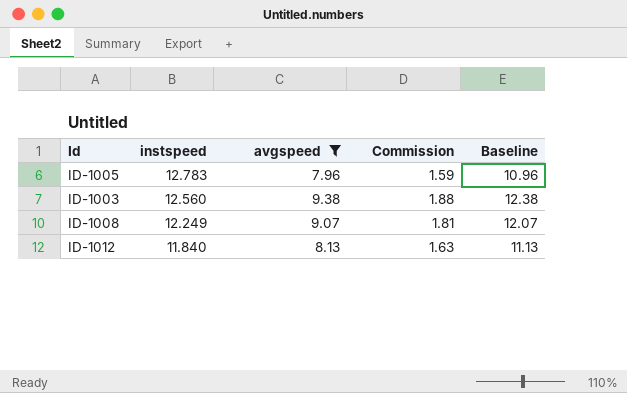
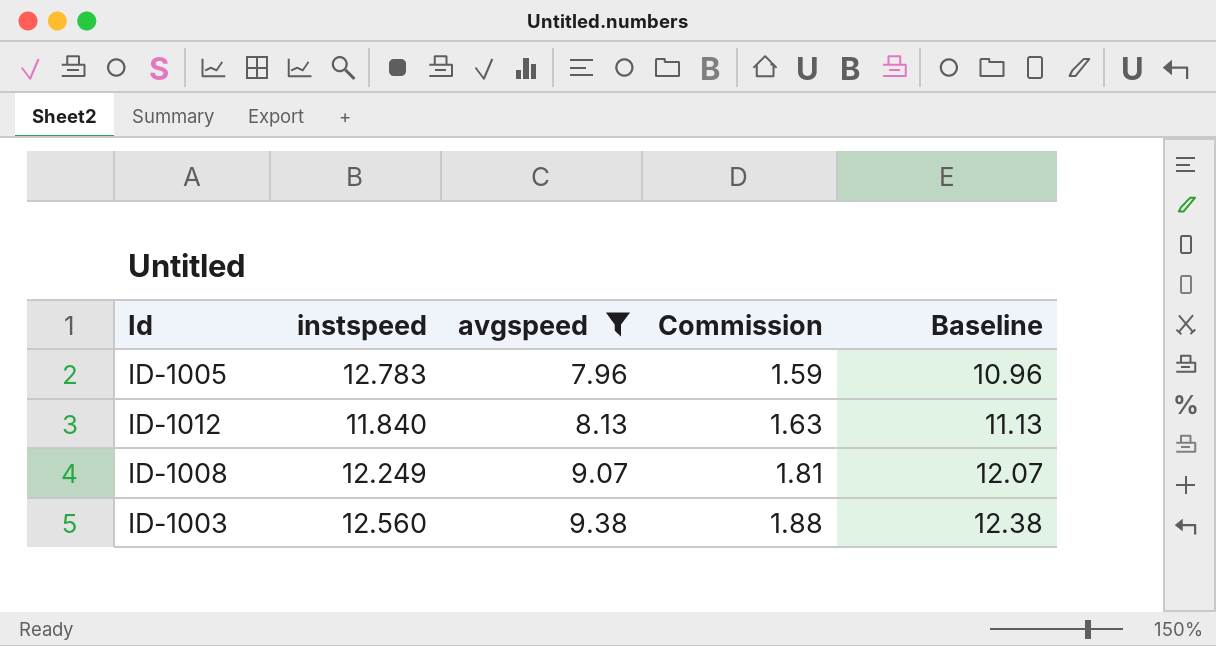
row order: instspeed descending -> avgspeed ascending

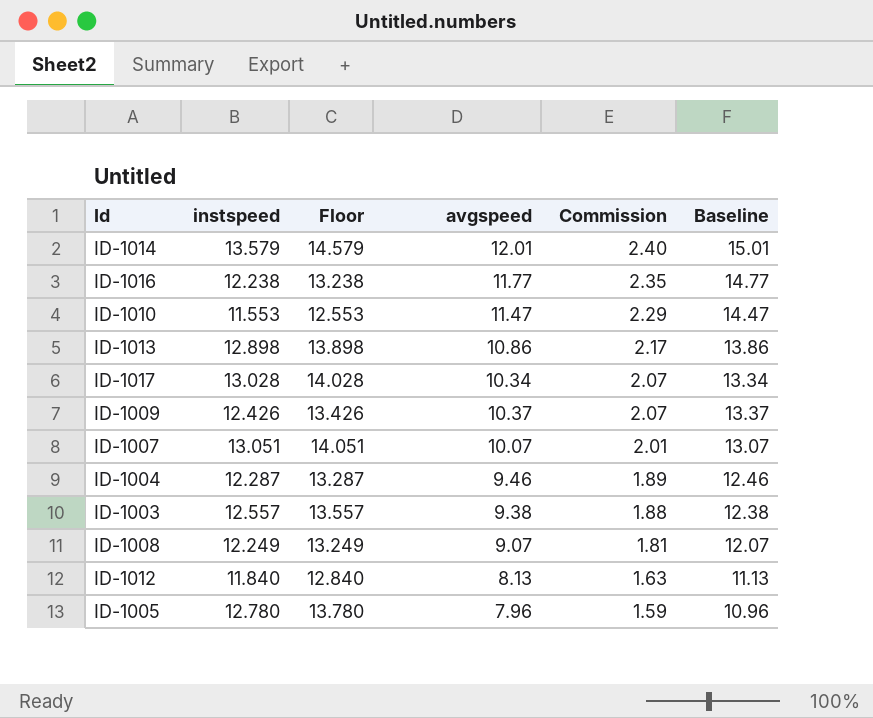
filter: avgspeed <= 9.38 -> none
row order: avgspeed ascending -> Commission descending
column Floor | formula: none -> [instspeed] + 1
ID-1003 | instspeed: 12.560 -> 12.557
ID-1005 | instspeed: 12.783 -> 12.780

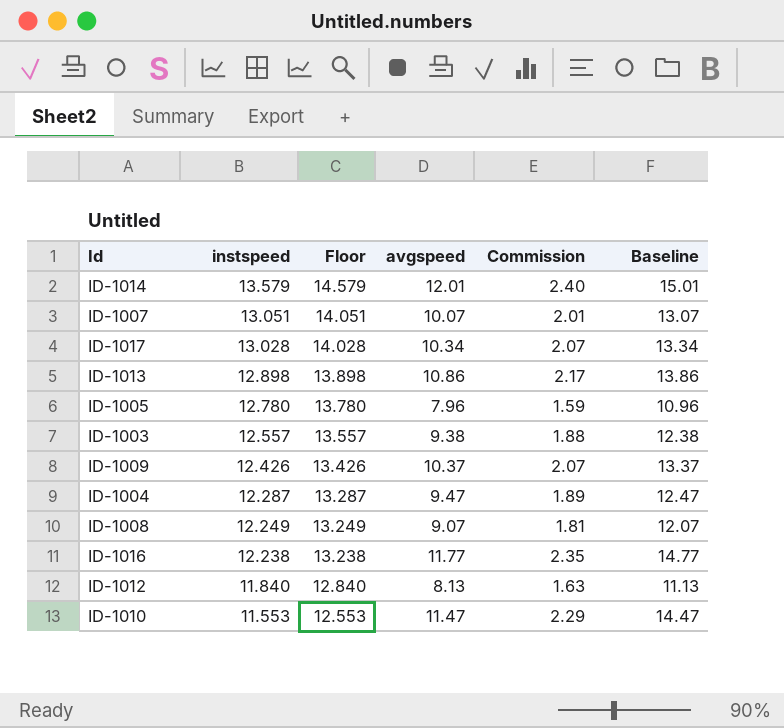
row order: Commission descending -> instspeed descending
ID-1004 | avgspeed: 9.46 -> 9.47
ID-1004 | Baseline: 12.46 -> 12.47

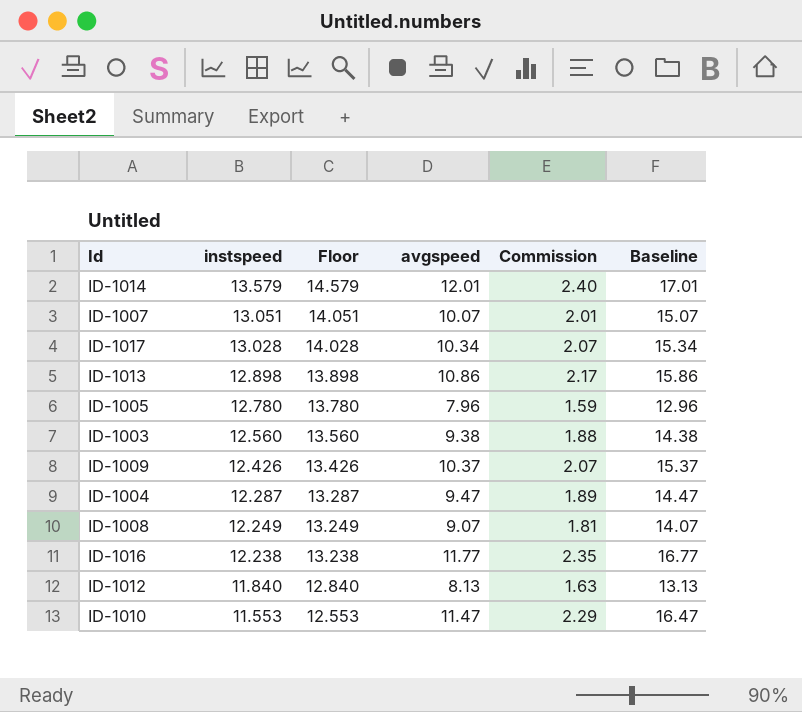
column Baseline | formula: [avgspeed] + 3 -> [avgspeed] + 5
ID-1003 | instspeed: 12.557 -> 12.560
ID-1003 | Floor: 13.557 -> 13.560

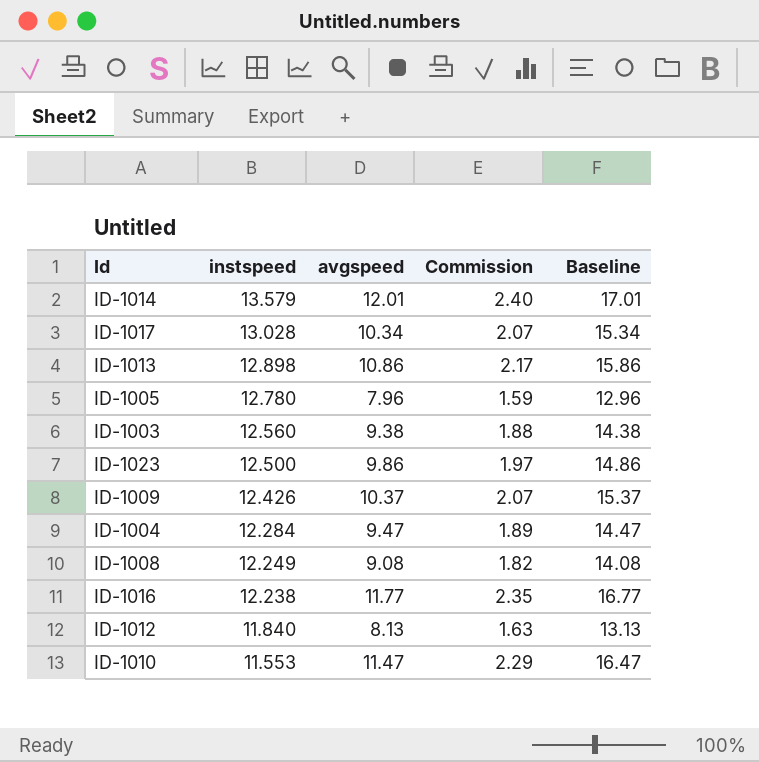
column Floor | formula: [instspeed] + 1 -> none
row ID-1007: 13.051 | 14.051 | 10.07 | 2.01 | 15.07 -> none
row ID-1023: none -> 12.500 | 9.86 | 1.97 | 14.86
ID-1004 | instspeed: 12.287 -> 12.284
ID-1008 | avgspeed: 9.07 -> 9.08
ID-1008 | Commission: 1.81 -> 1.82
ID-1008 | Baseline: 14.07 -> 14.08

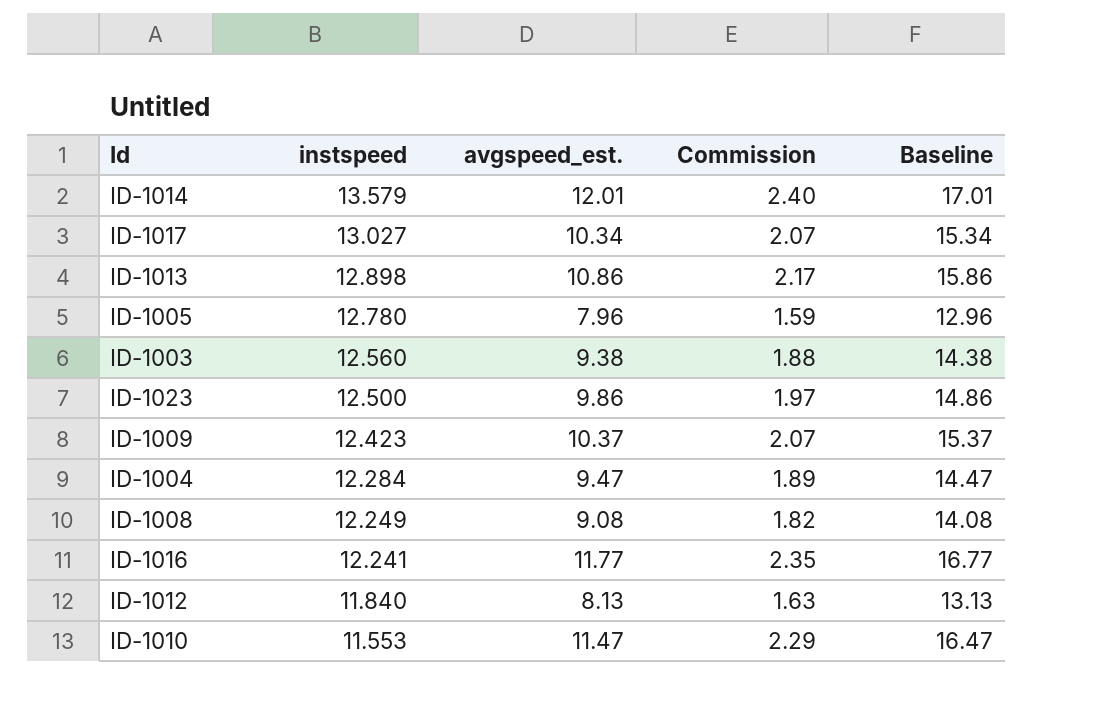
column name: avgspeed -> avgspeed_est.
ID-1017 | instspeed: 13.028 -> 13.027
ID-1009 | instspeed: 12.426 -> 12.423
ID-1016 | instspeed: 12.238 -> 12.241

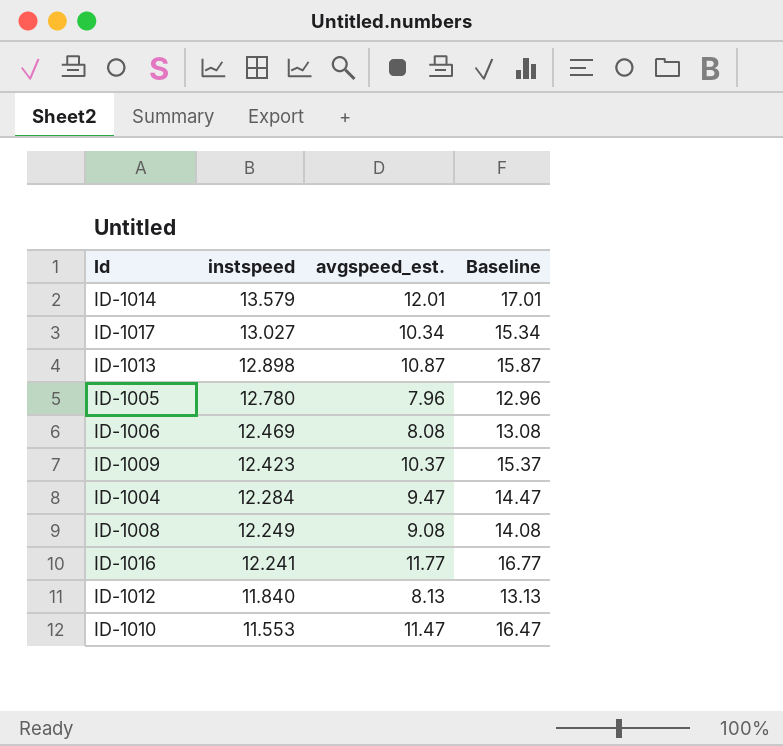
column Commission | formula: [avgspeed_est.] * 0.2 -> none
row ID-1003: 12.560 | 9.38 | 1.88 | 14.38 -> none
row ID-1023: 12.500 | 9.86 | 1.97 | 14.86 -> none
ID-1013 | avgspeed_est.: 10.86 -> 10.87
ID-1013 | Baseline: 15.86 -> 15.87
row ID-1006: none -> 12.469 | 8.08 | 13.08

